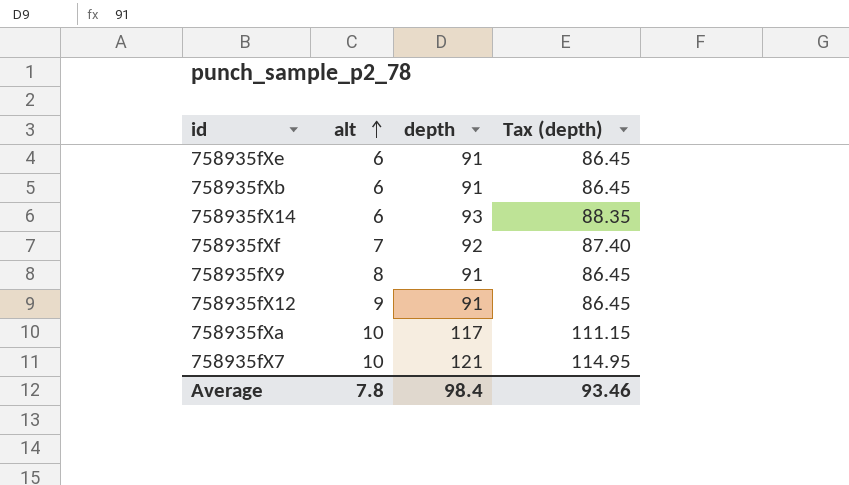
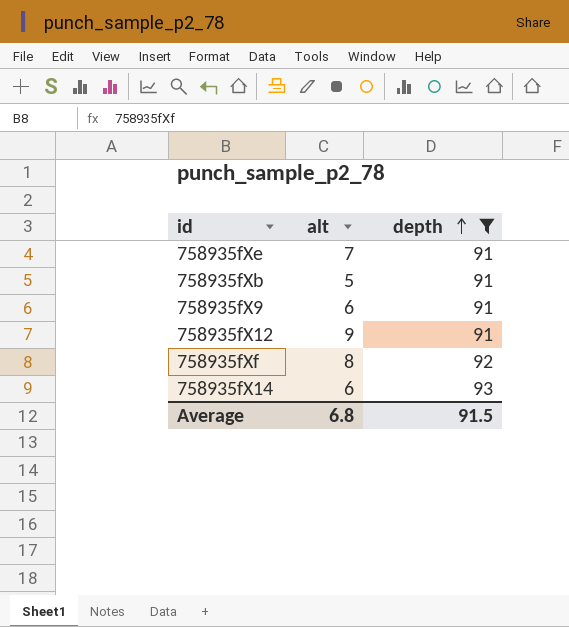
filter: none -> depth <= 93
row order: alt ascending -> depth ascending
column Tax (depth) | formula: [depth] * 0.95 -> none
758935fXe | alt: 6 -> 7
758935fXb | alt: 6 -> 5
758935fX9 | alt: 8 -> 6
758935fXf | alt: 7 -> 8
Average | alt: 7.8 -> 6.8
Average | depth: 98.4 -> 91.5

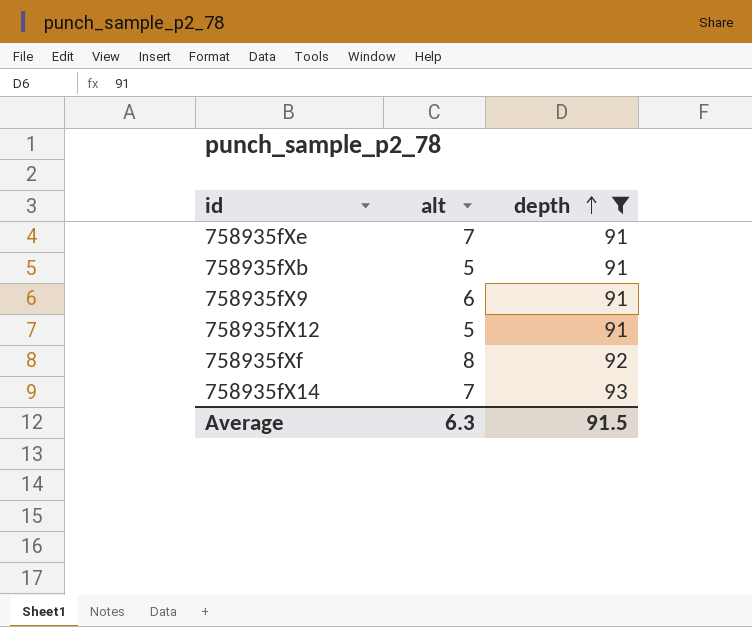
758935fX12 | alt: 9 -> 5
758935fX14 | alt: 6 -> 7
Average | alt: 6.8 -> 6.3

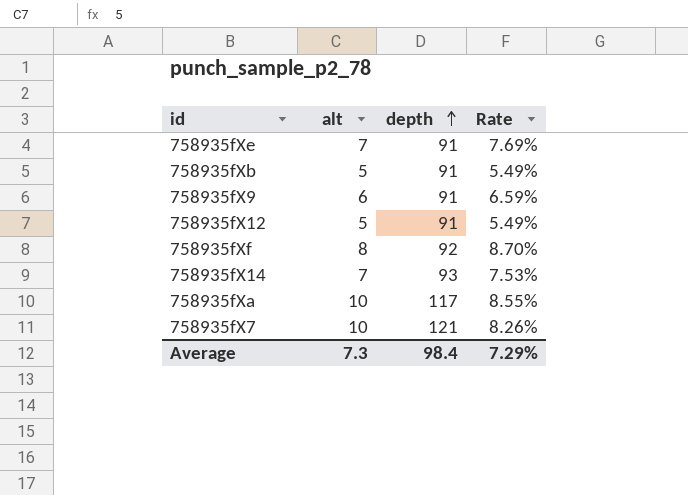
filter: depth <= 93 -> none
column Rate | formula: none -> [alt] / [depth]
Average | alt: 6.3 -> 7.3
Average | depth: 91.5 -> 98.4

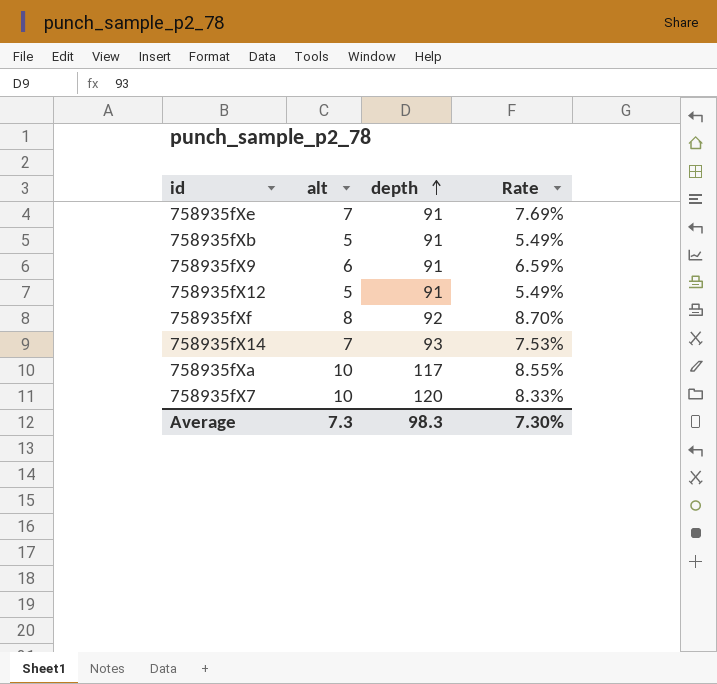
758935fX7 | depth: 121 -> 120
758935fX7 | Rate: 8.26% -> 8.33%
Average | depth: 98.4 -> 98.3
Average | Rate: 7.29% -> 7.30%

